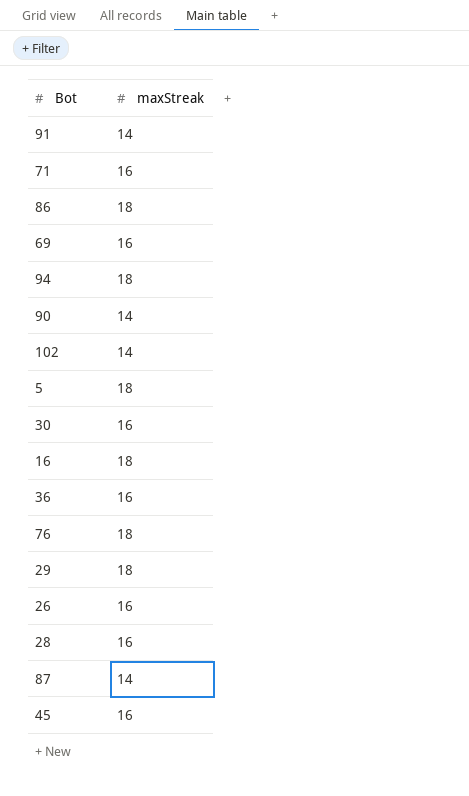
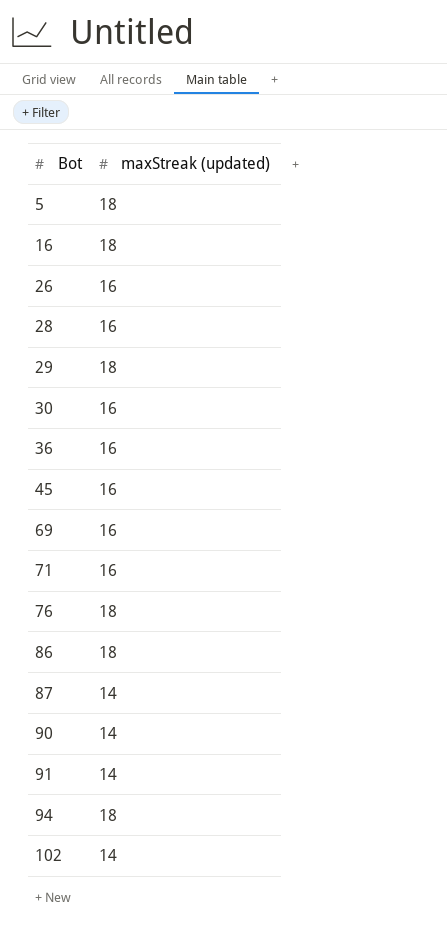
row order: none -> Bot ascending
column name: maxStreak -> maxStreak (updated)

